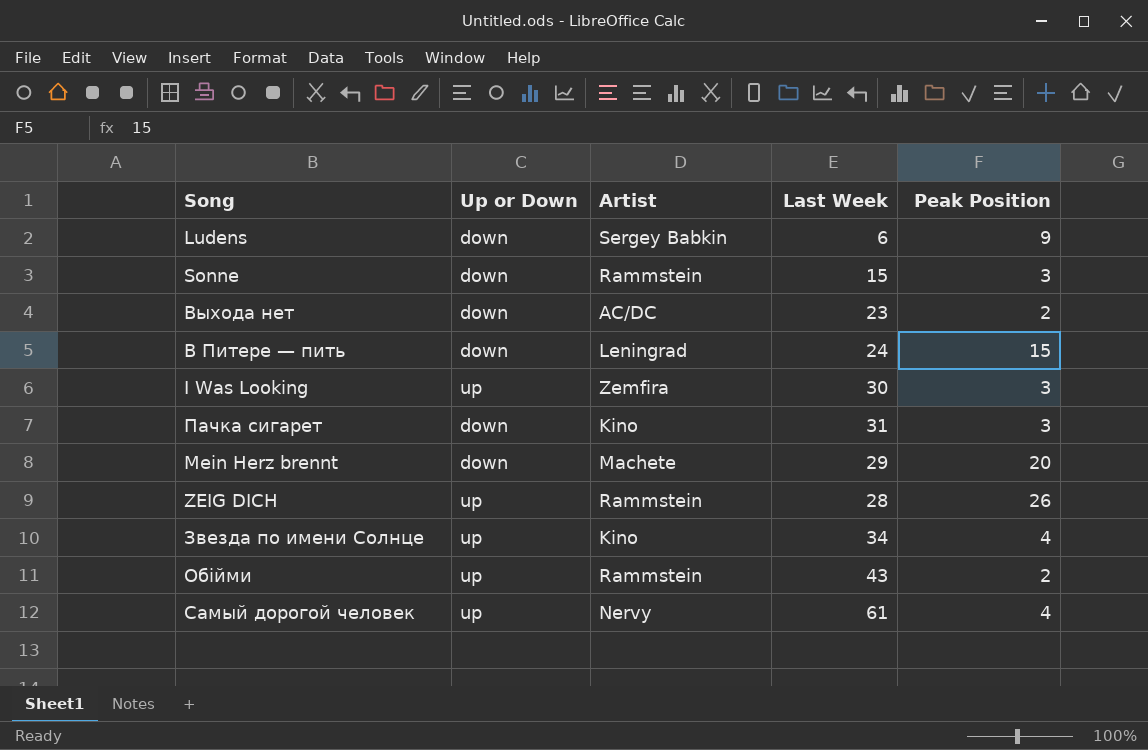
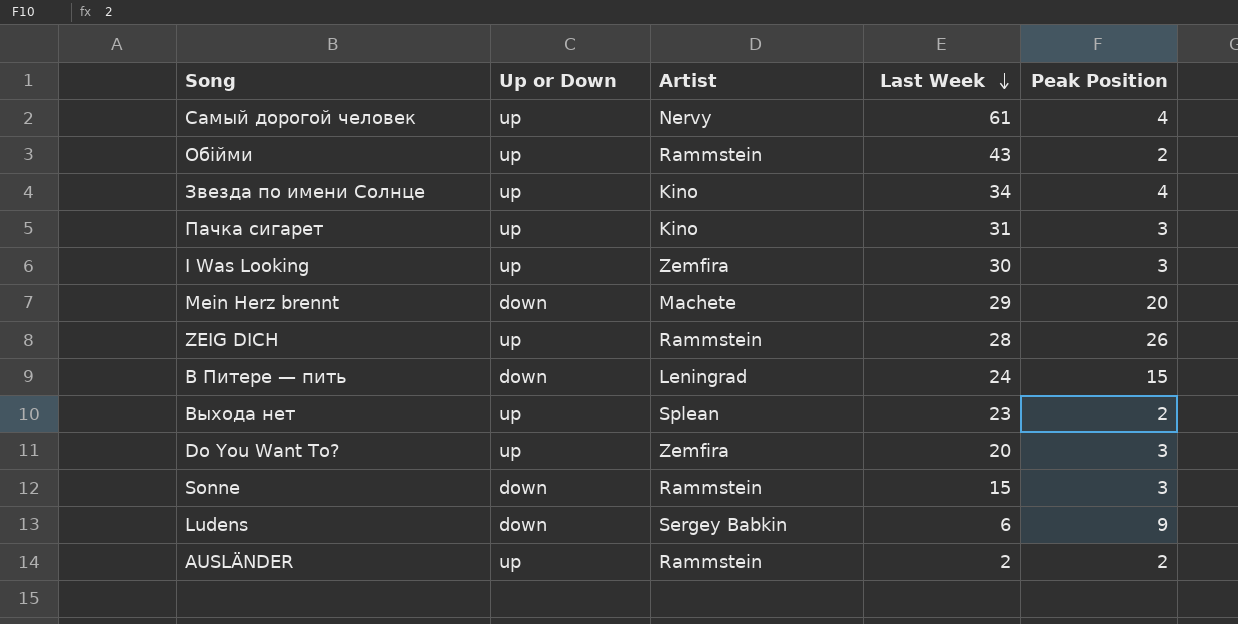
row order: none -> Last Week descending
Пачка сигарет | Up or Down: down -> up
Выхода нет | Up or Down: down -> up
Выхода нет | Artist: AC/DC -> Splean
row Do You Want To?: none -> up | Zemfira | 20 | 3
row AUSLÄNDER: none -> up | Rammstein | 2 | 2

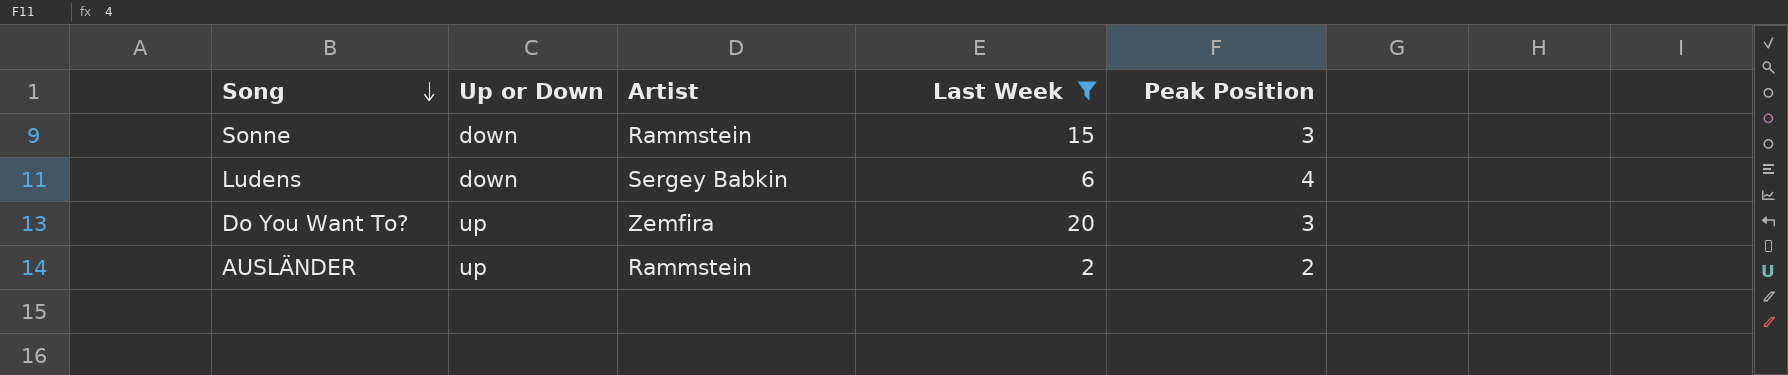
filter: none -> Last Week <= 20
row order: Last Week descending -> Song descending
Ludens | Peak Position: 9 -> 4

